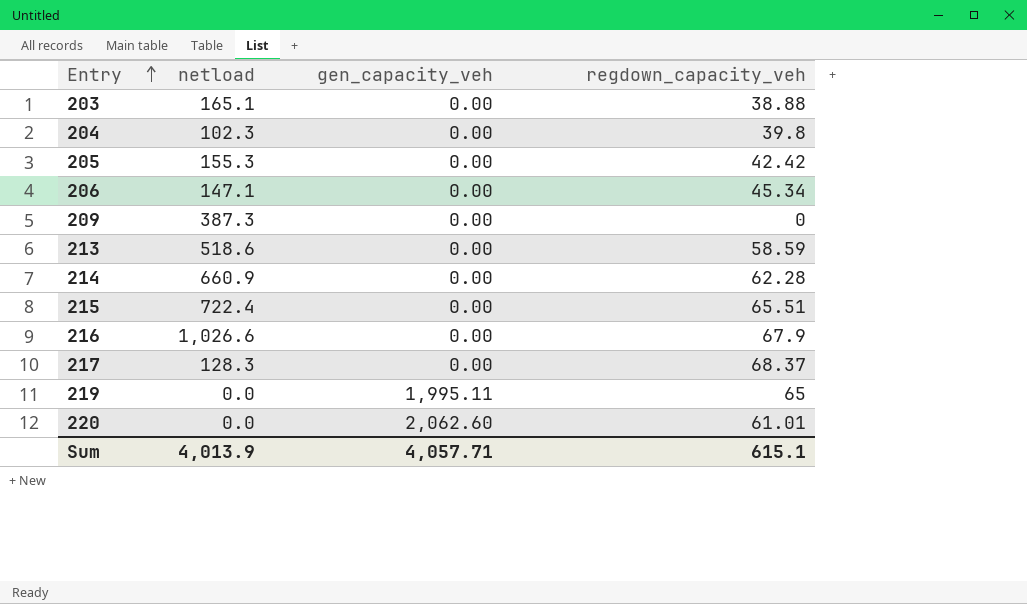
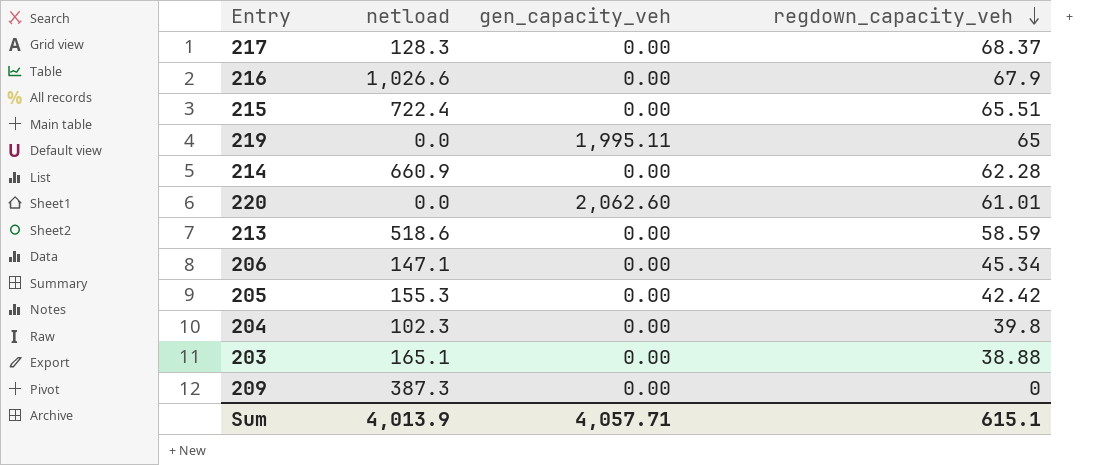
row order: Entry ascending -> regdown_capacity_veh descending

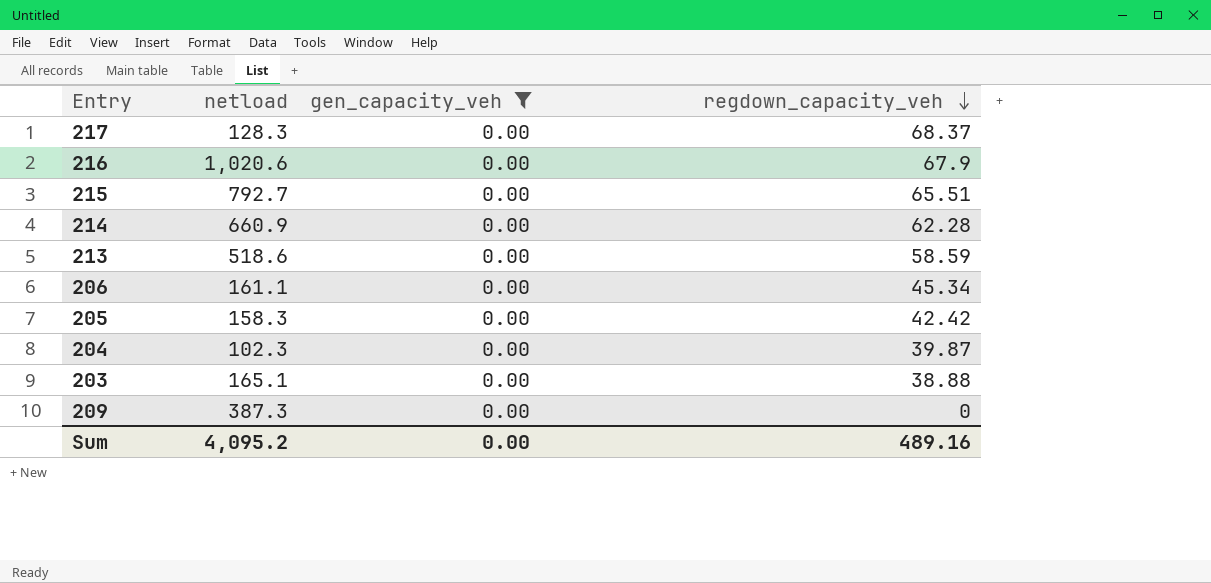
filter: none -> gen_capacity_veh = 0.00
216 | netload: 1,026.6 -> 1,020.6
215 | netload: 722.4 -> 792.7
206 | netload: 147.1 -> 161.1
205 | netload: 155.3 -> 158.3
204 | regdown_capacity_veh: 39.8 -> 39.87
Sum | netload: 4,013.9 -> 4,095.2
Sum | gen_capacity_veh: 4,057.71 -> 0.00
Sum | regdown_capacity_veh: 615.1 -> 489.16

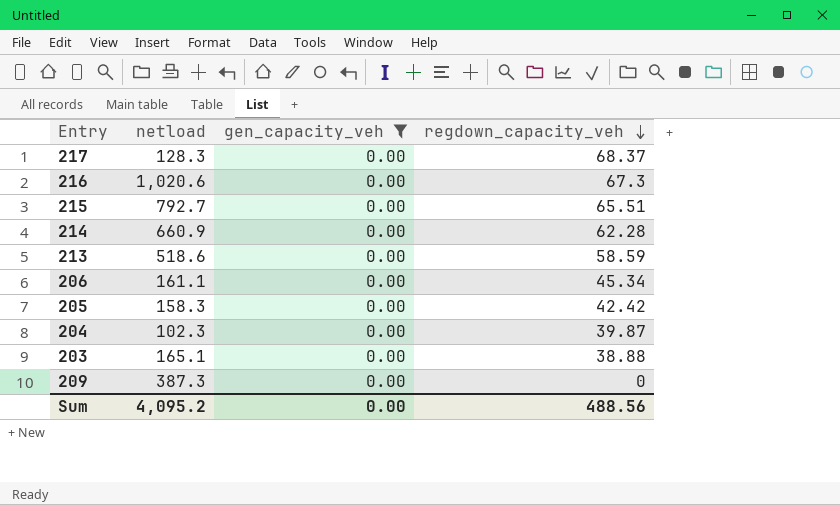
216 | regdown_capacity_veh: 67.9 -> 67.3
Sum | regdown_capacity_veh: 489.16 -> 488.56

